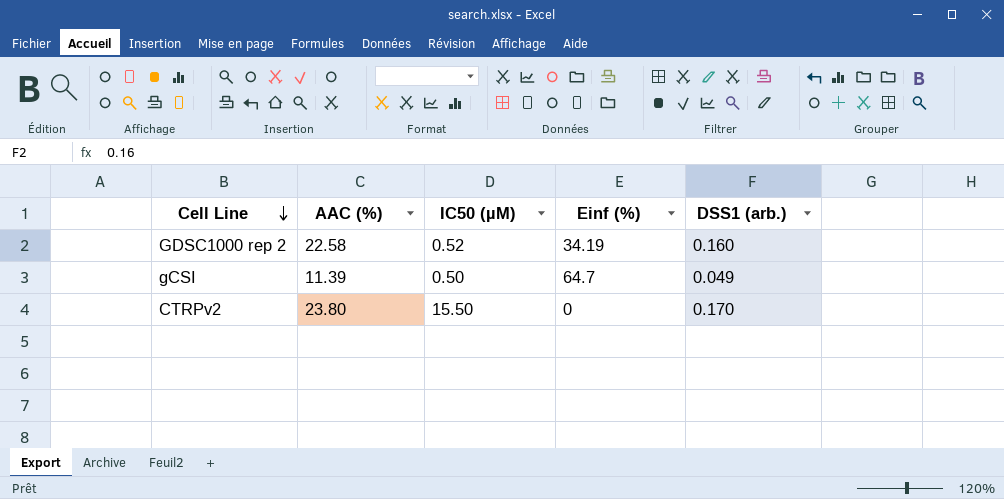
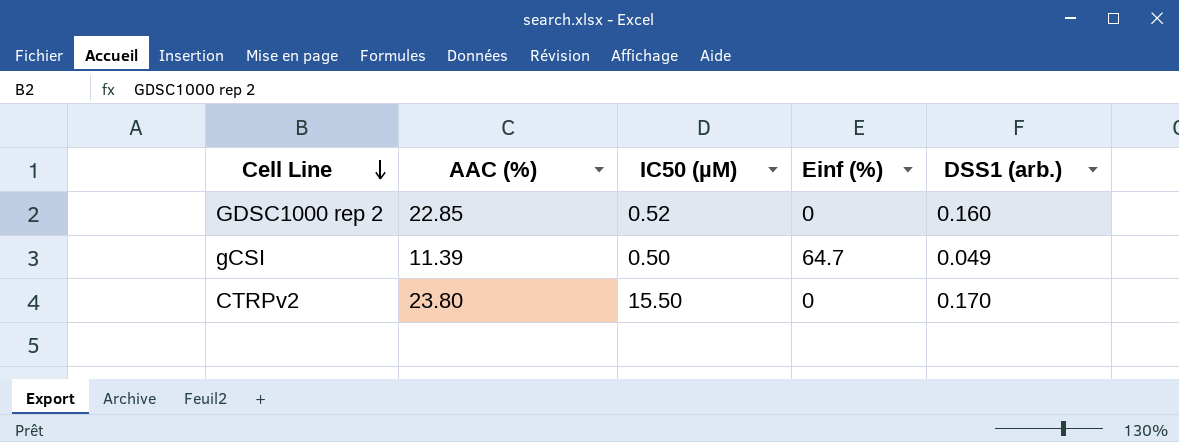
GDSC1000 rep 2 | AAC (%): 22.58 -> 22.85
GDSC1000 rep 2 | Einf (%): 34.19 -> 0

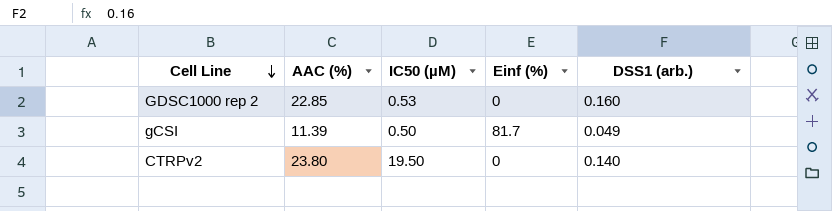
GDSC1000 rep 2 | IC50 (µM): 0.52 -> 0.53
gCSI | Einf (%): 64.7 -> 81.7
CTRPv2 | IC50 (µM): 15.50 -> 19.50
CTRPv2 | DSS1 (arb.): 0.170 -> 0.140

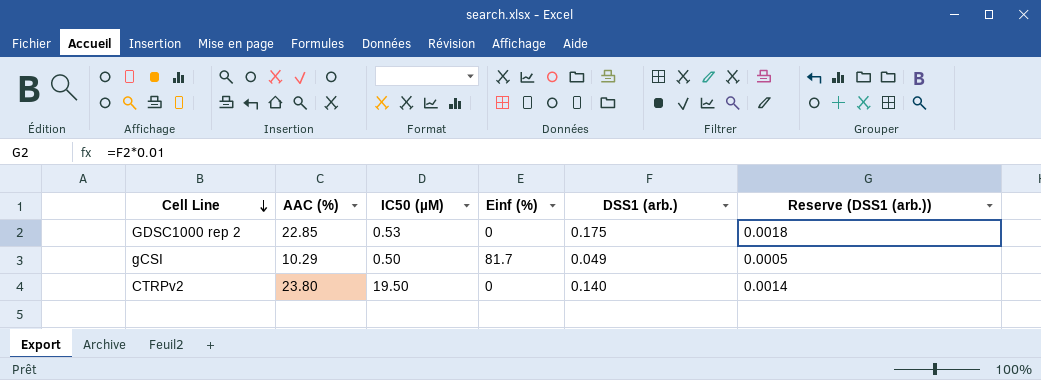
column Reserve (DSS1 (arb.)) | formula: none -> [DSS1 (arb.)] * 0.01
GDSC1000 rep 2 | DSS1 (arb.): 0.160 -> 0.175
gCSI | AAC (%): 11.39 -> 10.29

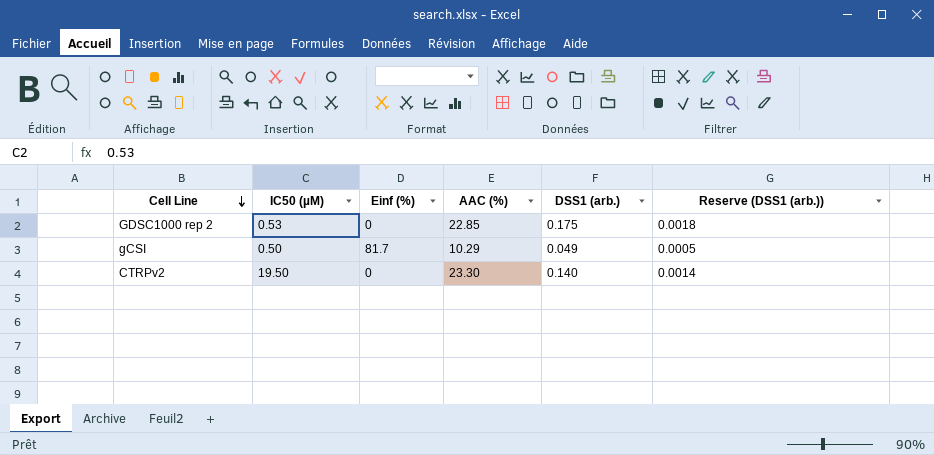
column AAC (%) | position: 2 -> 4
CTRPv2 | AAC (%): 23.80 -> 23.30

